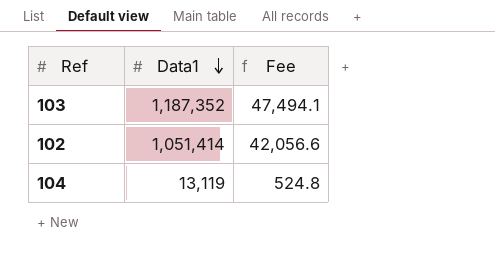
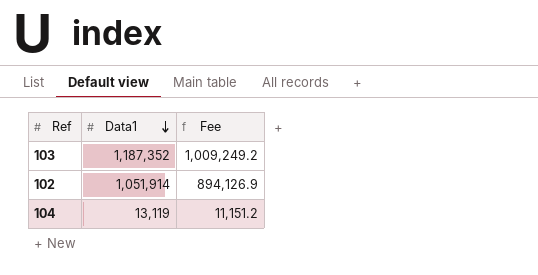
column Fee | formula: [Data1] * 0.04 -> [Data1] * 0.85
102 | Data1: 1,051,414 -> 1,051,914

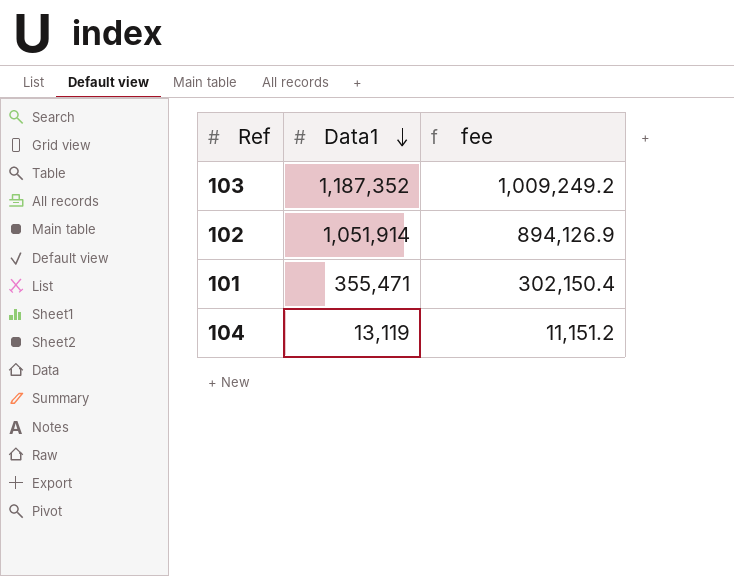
column name: Fee -> fee
row 101: none -> 355,471 | 302,150.4

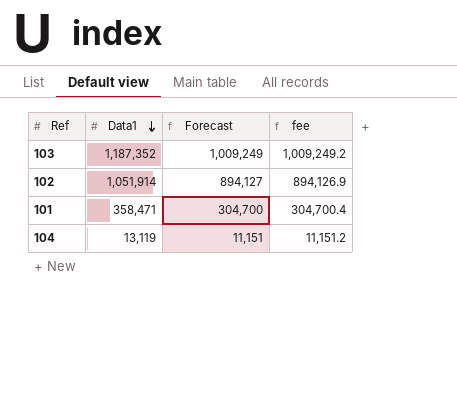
column Forecast | formula: none -> [Data1] * 0.85
101 | Data1: 355,471 -> 358,471
101 | fee: 302,150.4 -> 304,700.4

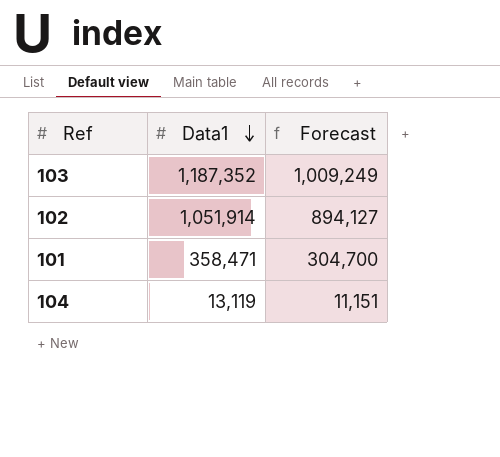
column fee | formula: [Data1] * 0.85 -> none

